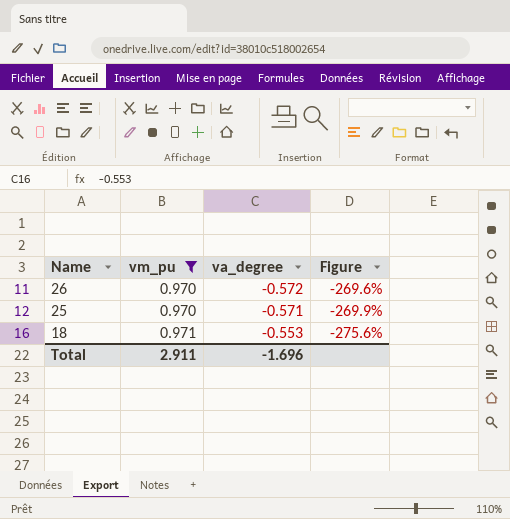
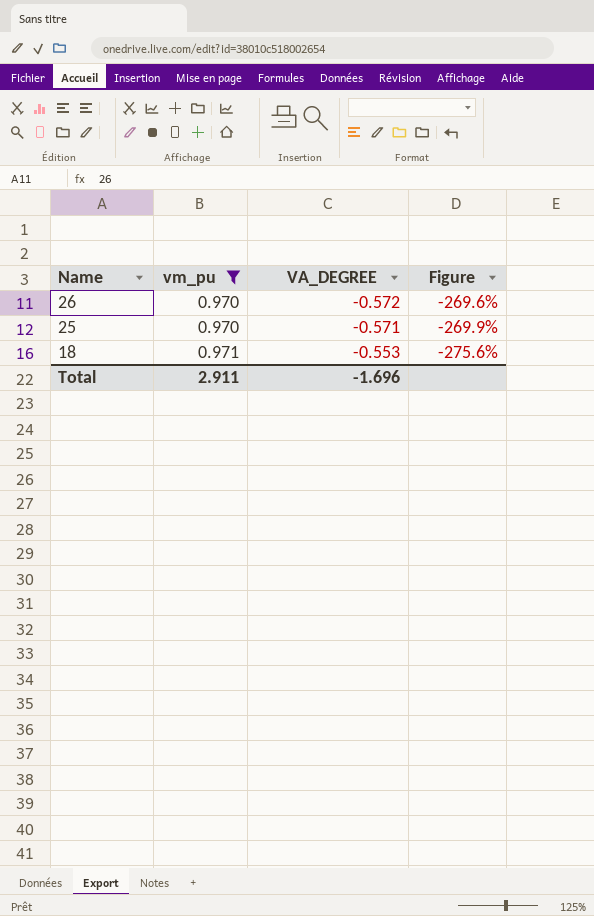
column name: va_degree -> VA_DEGREE

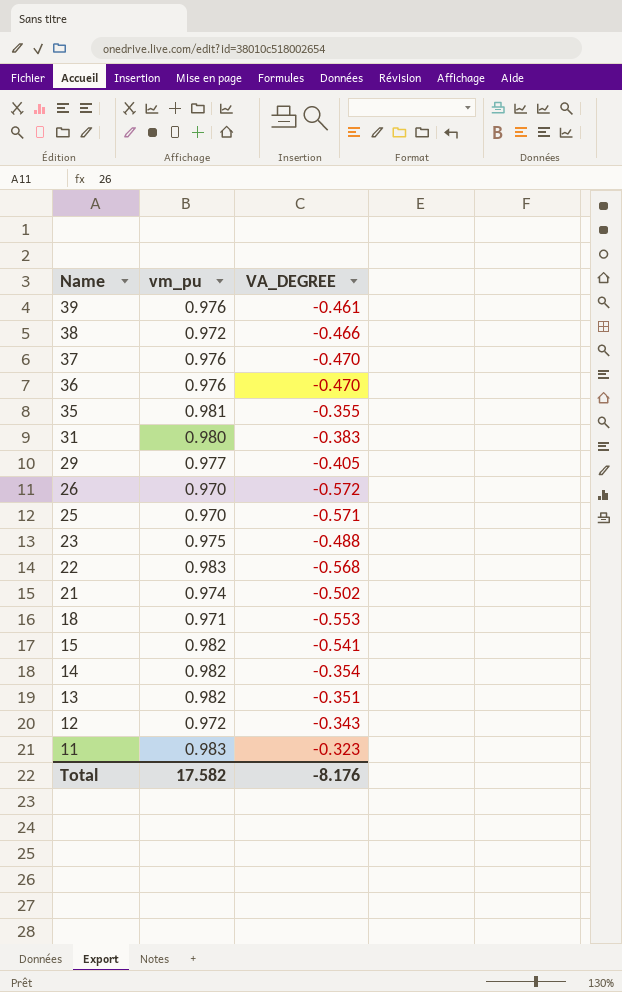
filter: vm_pu <= 0.971 -> none
column Figure | formula: ([vm_pu] - [VA_DEGREE]) / [VA_DEGREE] -> none
Total | vm_pu: 2.911 -> 17.582
Total | VA_DEGREE: -1.696 -> -8.176

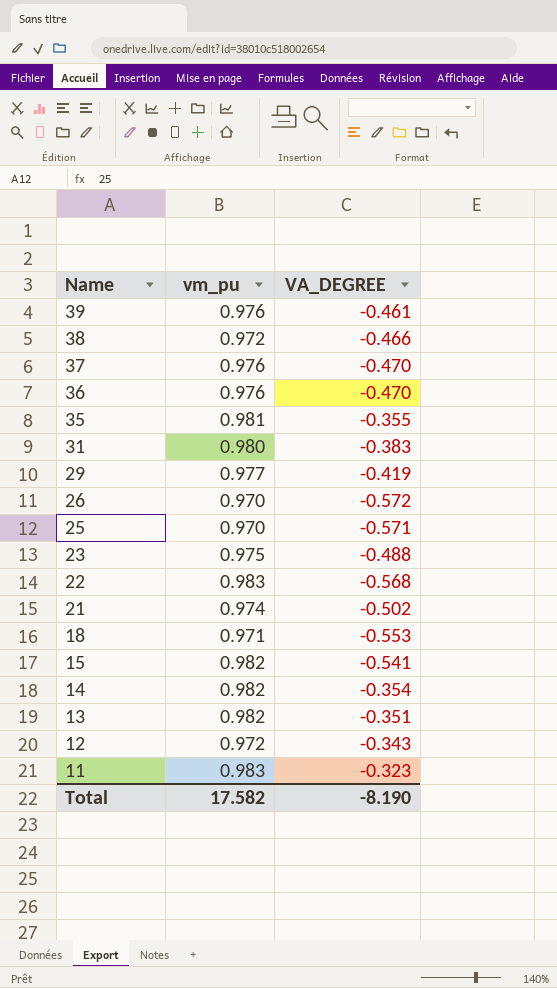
29 | VA_DEGREE: -0.405 -> -0.419
Total | VA_DEGREE: -8.176 -> -8.190

